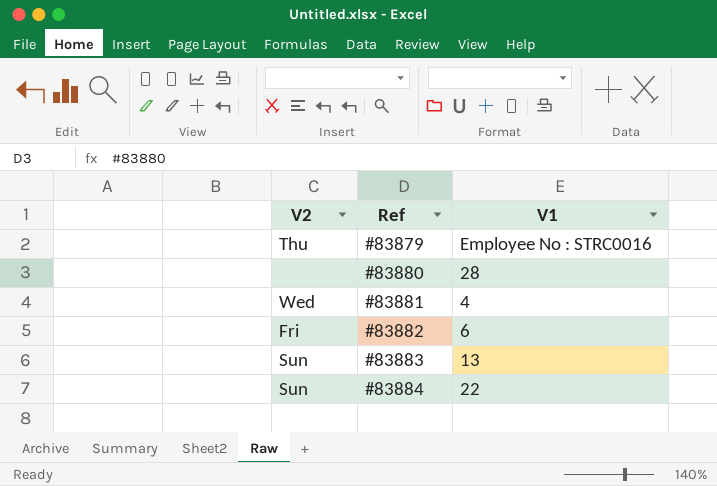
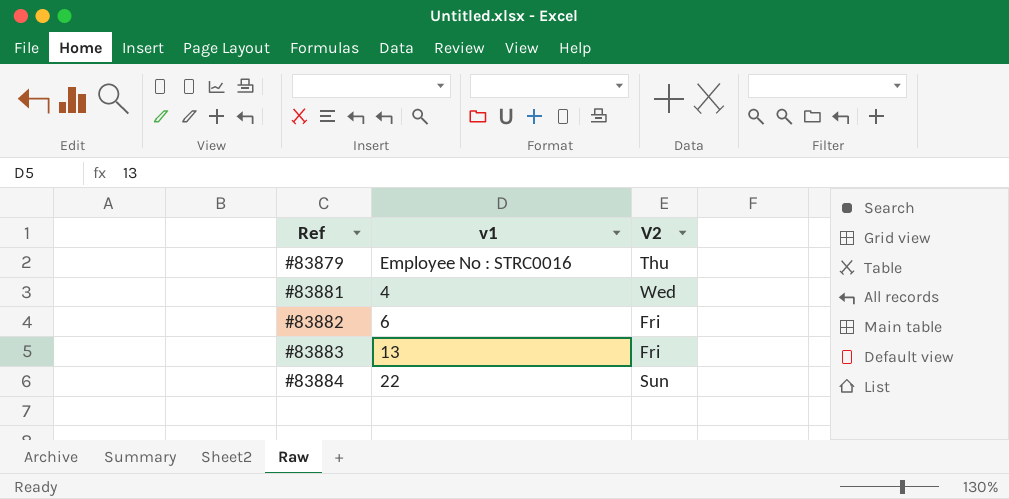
column name: V1 -> v1
column V2 | position: 1 -> 3
row #83880: none | 28 -> none
#83883 | V2: Sun -> Fri

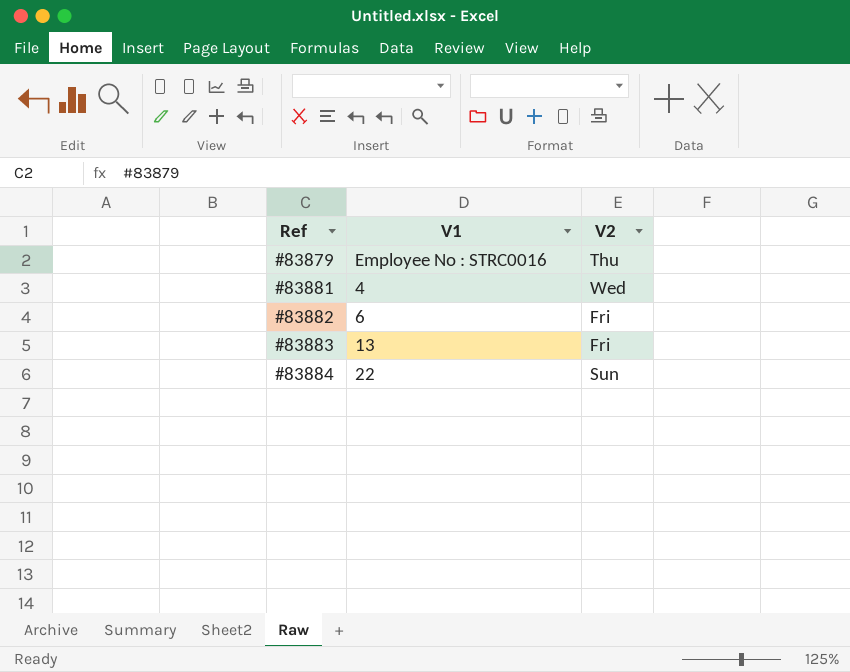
column name: v1 -> V1

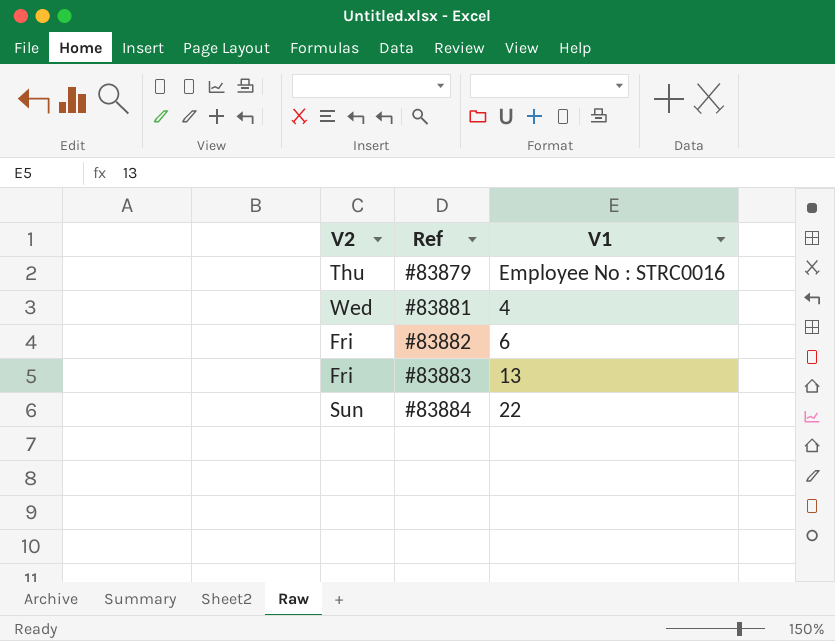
column V2 | position: 3 -> 1

